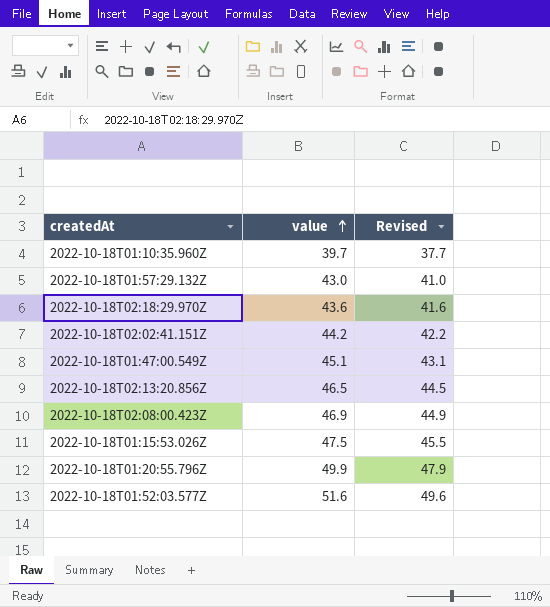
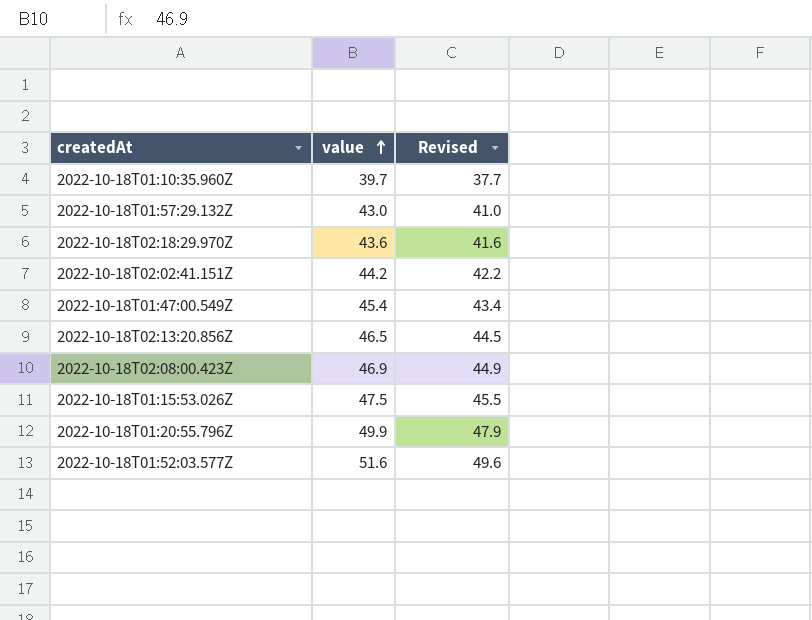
2022-10-18T01:47:00.549Z | value: 45.1 -> 45.4
2022-10-18T01:47:00.549Z | Revised: 43.1 -> 43.4

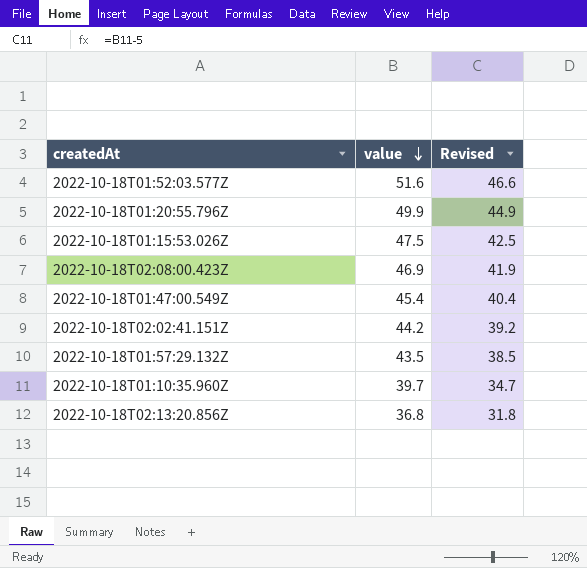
row order: value ascending -> value descending
column Revised | formula: [value] - 2 -> [value] - 5
row 2022-10-18T02:18:29.970Z: 43.6 | 41.6 -> none
2022-10-18T01:57:29.132Z | value: 43.0 -> 43.5
2022-10-18T02:13:20.856Z | value: 46.5 -> 36.8

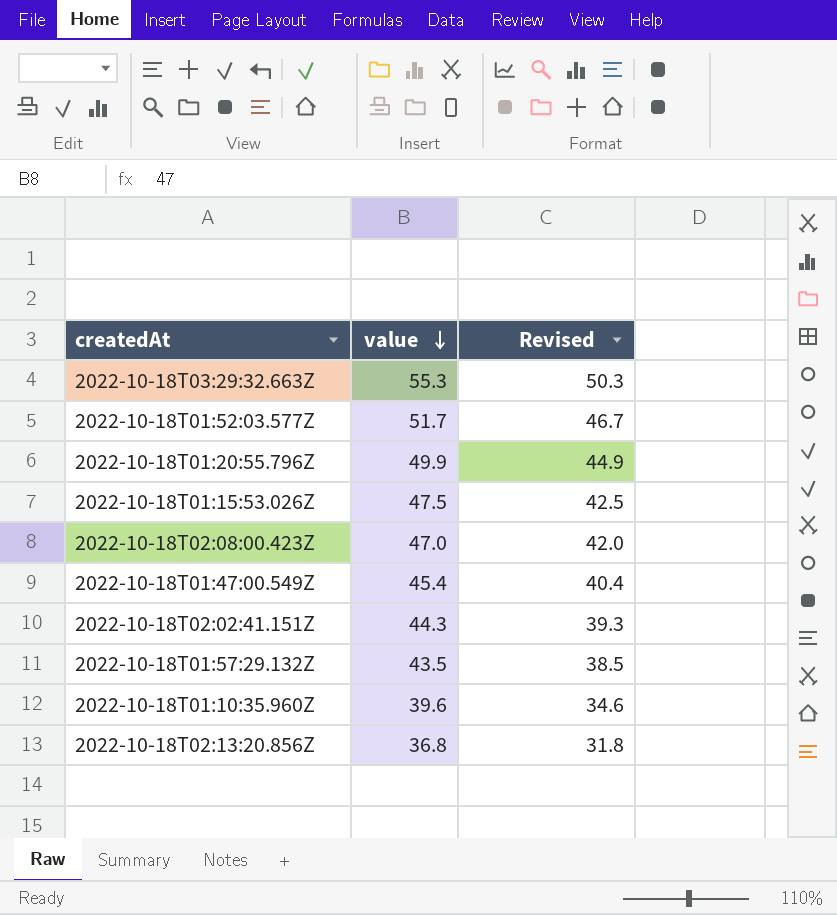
row 2022-10-18T03:29:32.663Z: none -> 55.3 | 50.3
2022-10-18T01:52:03.577Z | value: 51.6 -> 51.7
2022-10-18T01:52:03.577Z | Revised: 46.6 -> 46.7
2022-10-18T02:08:00.423Z | value: 46.9 -> 47.0
2022-10-18T02:08:00.423Z | Revised: 41.9 -> 42.0
2022-10-18T02:02:41.151Z | value: 44.2 -> 44.3
2022-10-18T02:02:41.151Z | Revised: 39.2 -> 39.3
2022-10-18T01:10:35.960Z | value: 39.7 -> 39.6
2022-10-18T01:10:35.960Z | Revised: 34.7 -> 34.6

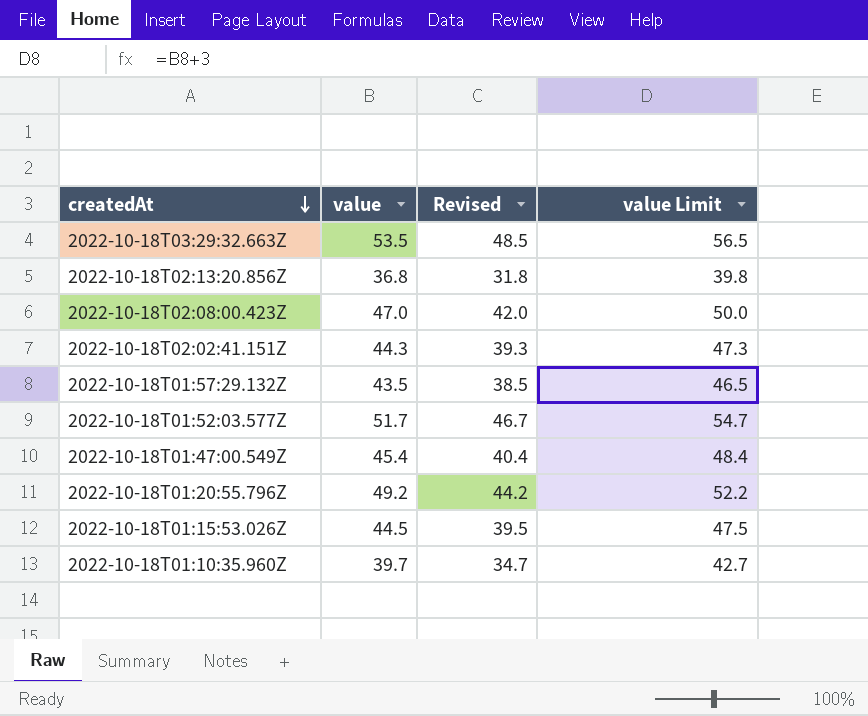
row order: value descending -> createdAt descending
column value Limit | formula: none -> [value] + 3
2022-10-18T03:29:32.663Z | value: 55.3 -> 53.5
2022-10-18T03:29:32.663Z | Revised: 50.3 -> 48.5
2022-10-18T01:20:55.796Z | value: 49.9 -> 49.2
2022-10-18T01:20:55.796Z | Revised: 44.9 -> 44.2
2022-10-18T01:15:53.026Z | value: 47.5 -> 44.5
2022-10-18T01:15:53.026Z | Revised: 42.5 -> 39.5
2022-10-18T01:10:35.960Z | value: 39.6 -> 39.7
2022-10-18T01:10:35.960Z | Revised: 34.6 -> 34.7

